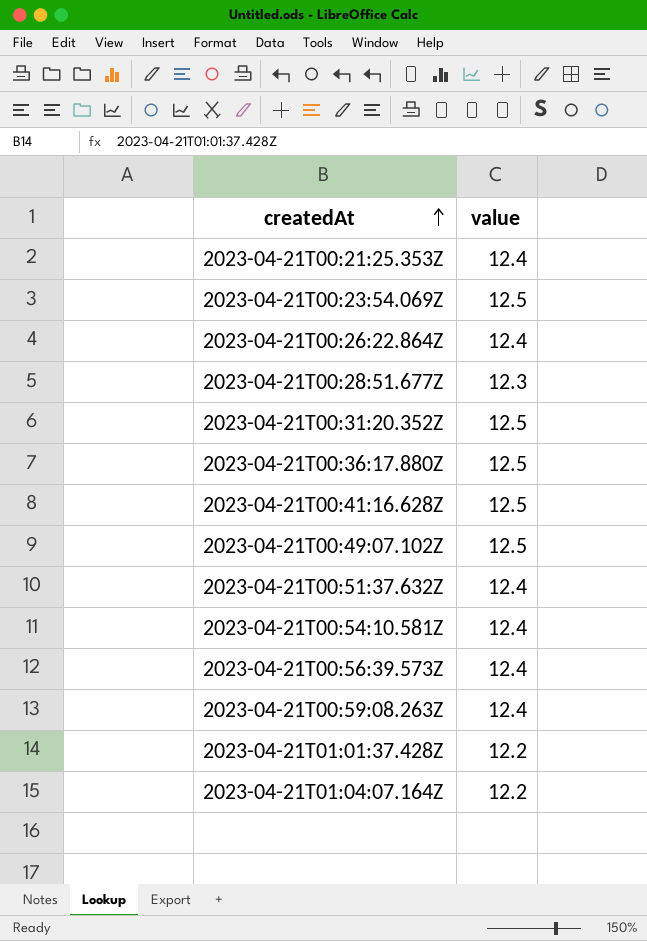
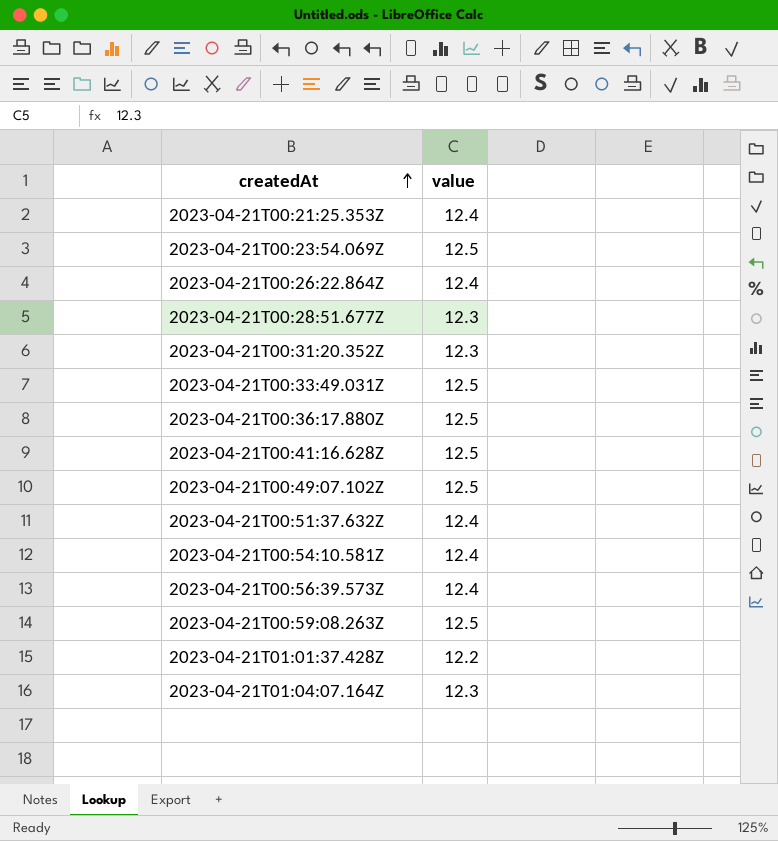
2023-04-21T00:31:20.352Z | value: 12.5 -> 12.3
row 2023-04-21T00:33:49.031Z: none -> 12.5
2023-04-21T00:59:08.263Z | value: 12.4 -> 12.5
2023-04-21T01:04:07.164Z | value: 12.2 -> 12.3

